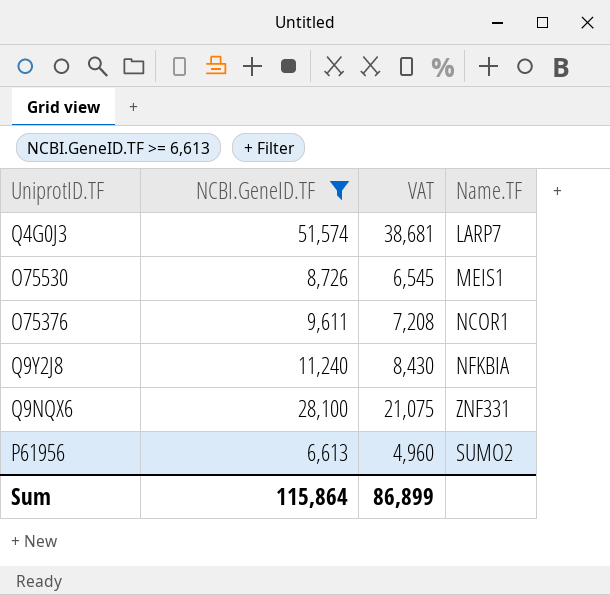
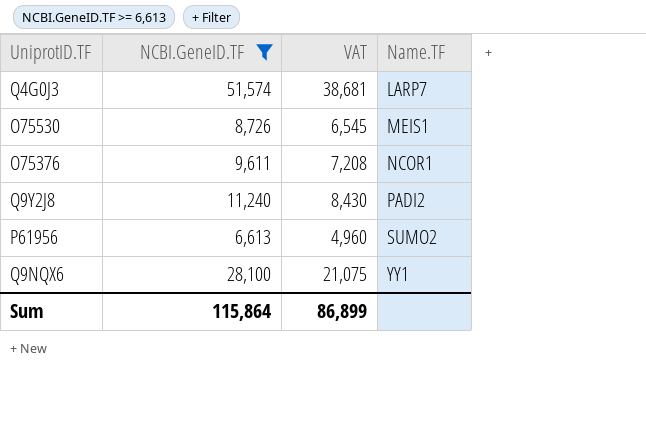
row order: none -> Name.TF ascending
Q9Y2J8 | Name.TF: NFKBIA -> PADI2
Q9NQX6 | Name.TF: ZNF331 -> YY1

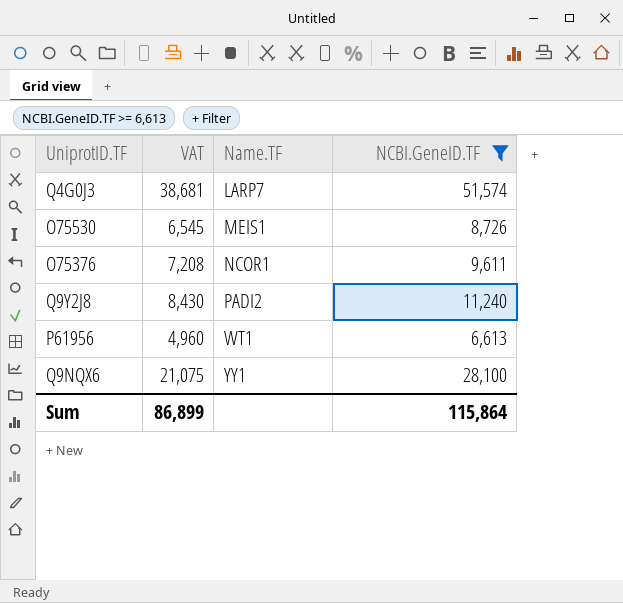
column NCBI.GeneID.TF | position: 2 -> 4
P61956 | Name.TF: SUMO2 -> WT1

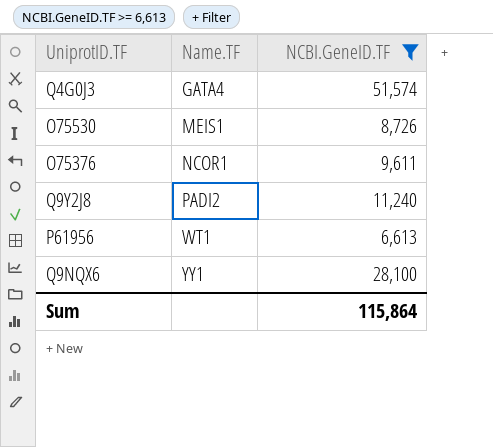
column VAT | formula: [NCBI.GeneID.TF] * 0.75 -> none
Q4G0J3 | Name.TF: LARP7 -> GATA4

